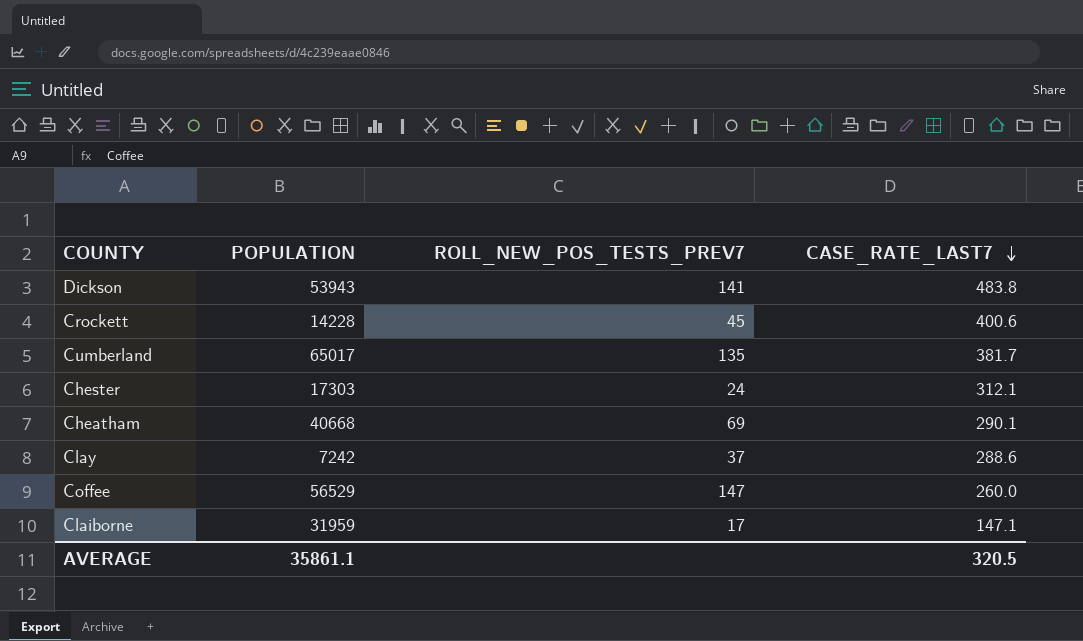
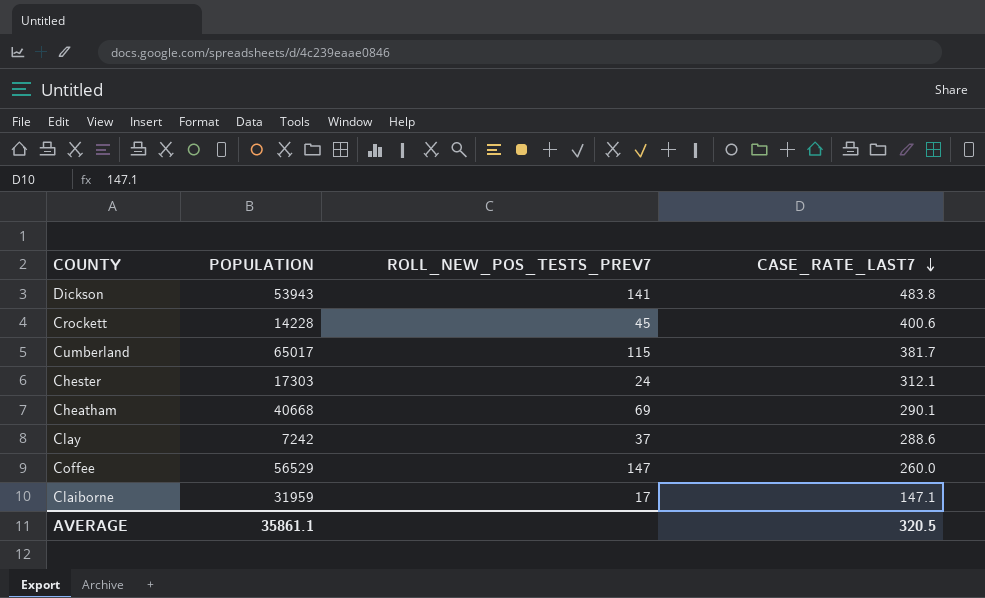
Cumberland | ROLL_NEW_POS_TESTS_PREV7: 135 -> 115

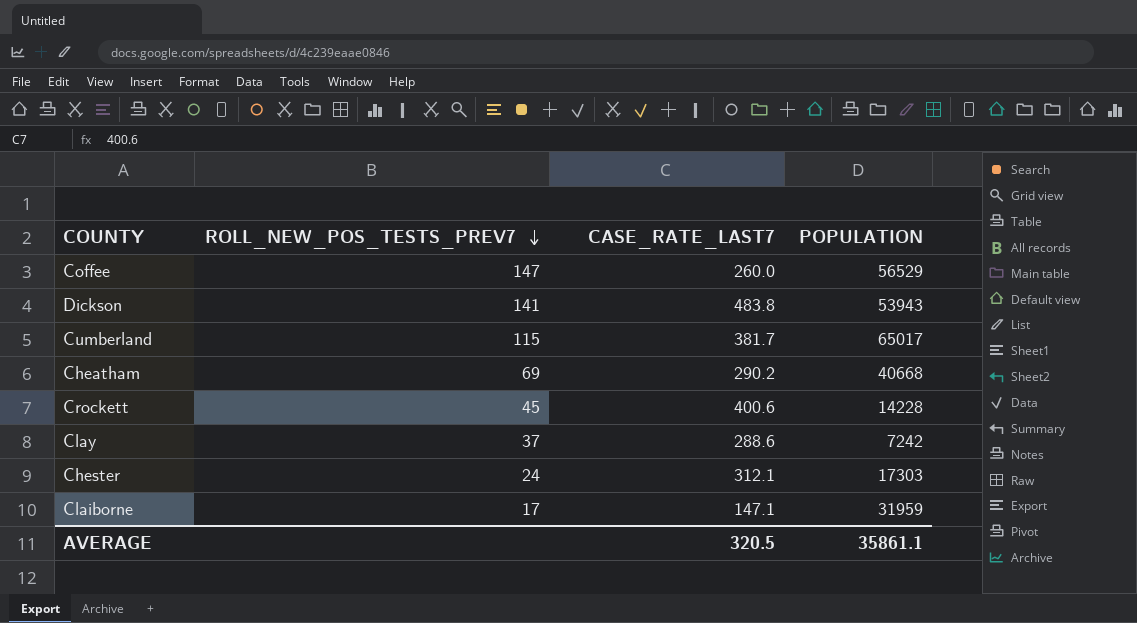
row order: CASE_RATE_LAST7 descending -> ROLL_NEW_POS_TESTS_PREV7 descending
column POPULATION | position: 2 -> 4
Cheatham | CASE_RATE_LAST7: 290.1 -> 290.2

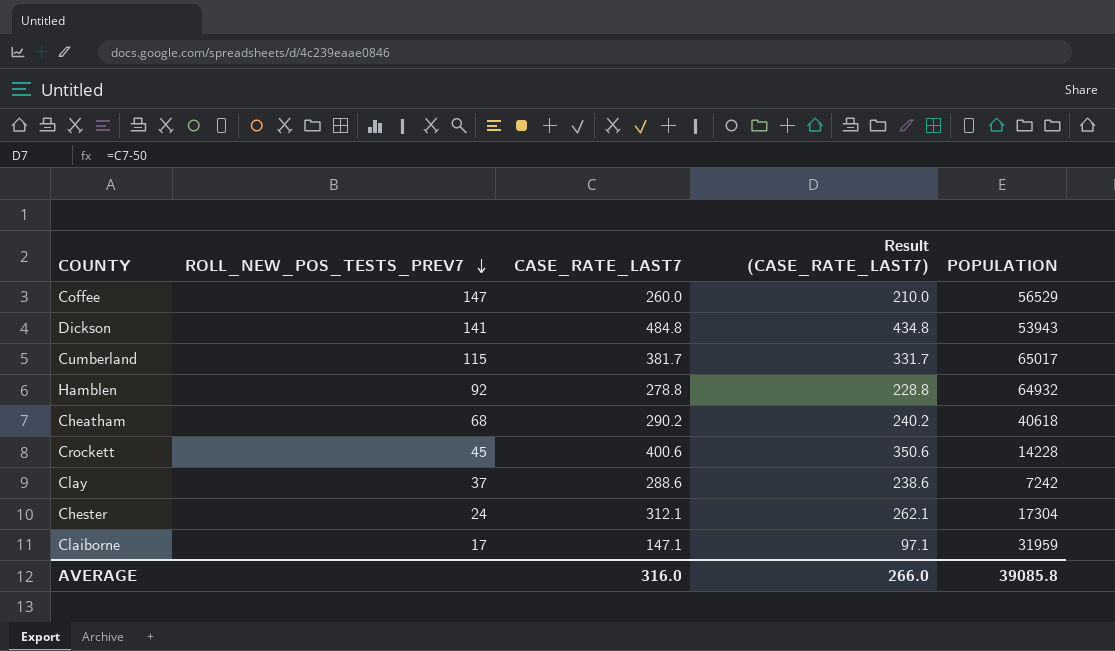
column Result (CASE_RATE_LAST7) | formula: none -> [CASE_RATE_LAST7] - 50
Dickson | CASE_RATE_LAST7: 483.8 -> 484.8
row Hamblen: none -> 92 | 278.8 | 228.8 | 64932
Cheatham | ROLL_NEW_POS_TESTS_PREV7: 69 -> 68
Cheatham | POPULATION: 40668 -> 40618
Chester | POPULATION: 17303 -> 17304
AVERAGE | CASE_RATE_LAST7: 320.5 -> 316.0
AVERAGE | POPULATION: 35861.1 -> 39085.8

